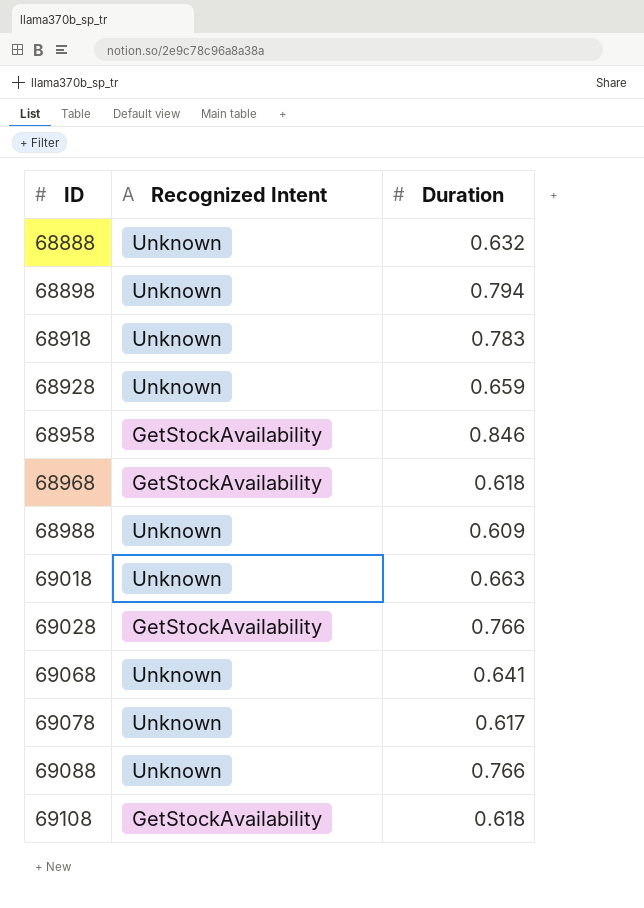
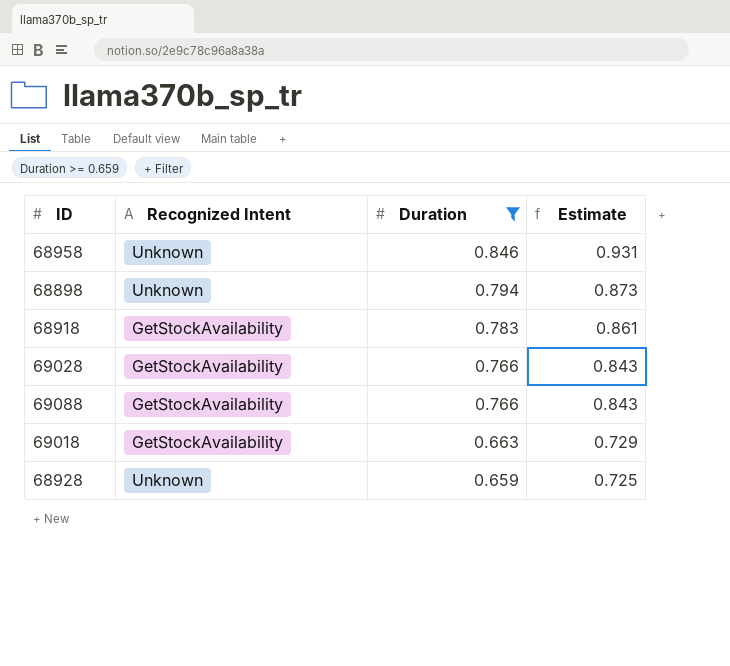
filter: none -> Duration >= 0.659
row order: ID ascending -> Duration descending
column Estimate | formula: none -> [Duration] * 1.1
68958 | Recognized Intent: GetStockAvailability -> Unknown
68918 | Recognized Intent: Unknown -> GetStockAvailability
69088 | Recognized Intent: Unknown -> GetStockAvailability
69018 | Recognized Intent: Unknown -> GetStockAvailability

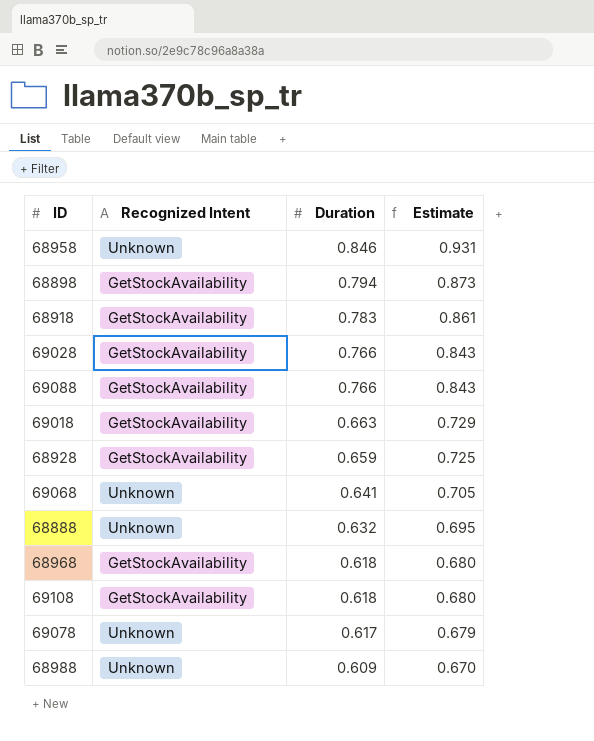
filter: Duration >= 0.659 -> none
68898 | Recognized Intent: Unknown -> GetStockAvailability
68928 | Recognized Intent: Unknown -> GetStockAvailability

